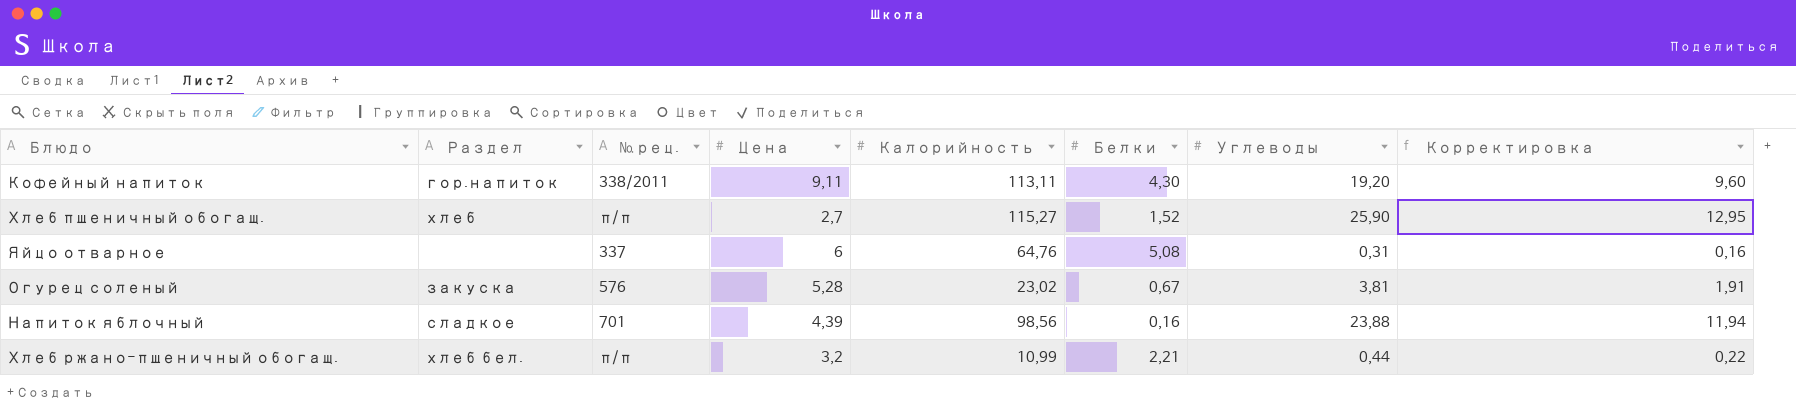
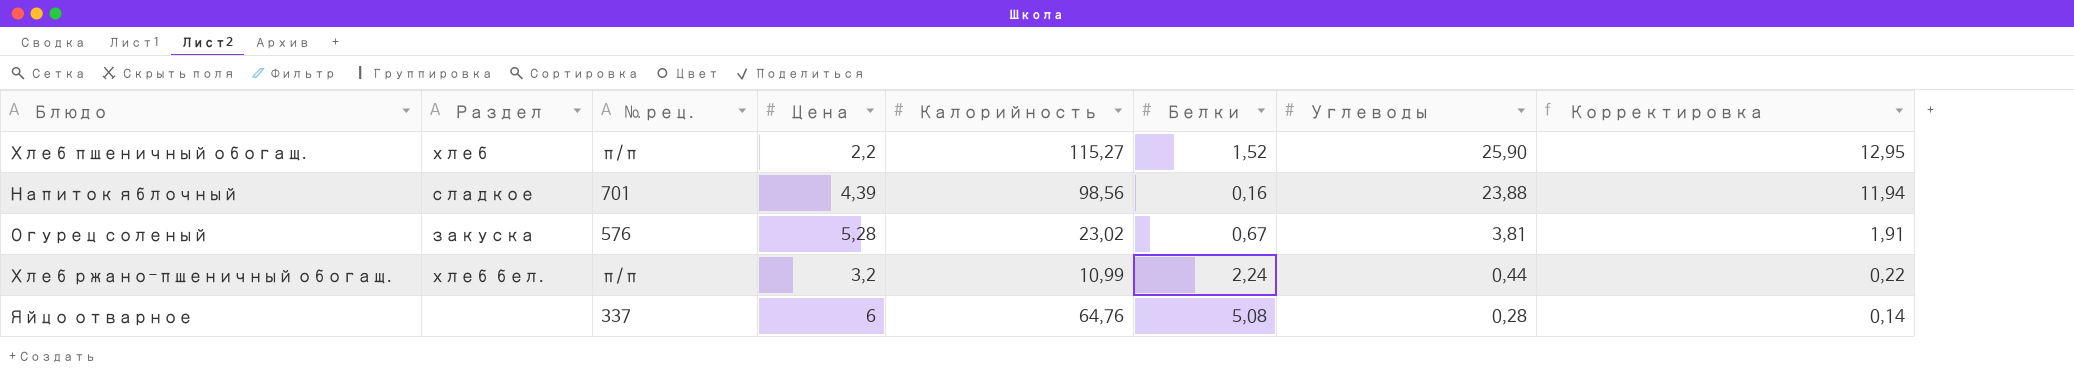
row order: none -> Углеводы descending
row Кофейный напиток: гор.напиток | 338/2011 | 9,11 | 113,11 | 4,30 | 19,20 | 9,60 -> none
Хлеб пшеничный обогащ. | Цена: 2,7 -> 2,2
Хлеб ржано-пшеничный обогащ. | Белки: 2,21 -> 2,24
Яйцо отварное | Углеводы: 0,31 -> 0,28
Яйцо отварное | Корректировка: 0,16 -> 0,14

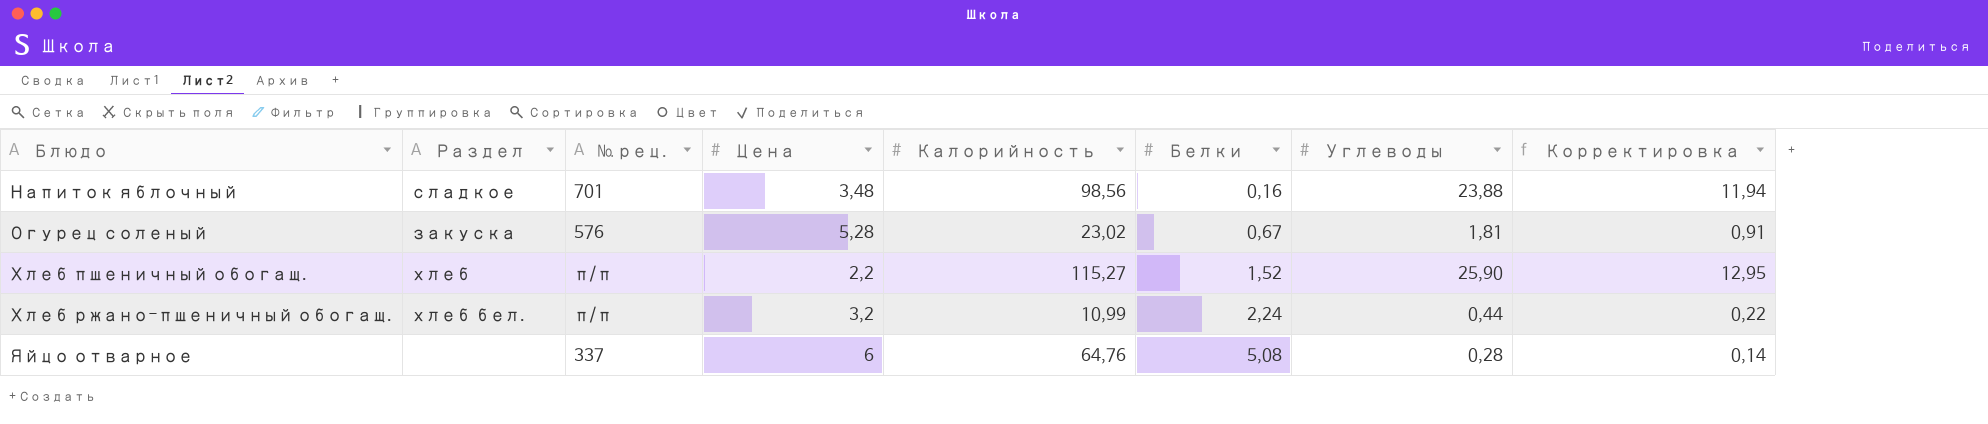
row order: Углеводы descending -> Блюдо ascending
Напиток яблочный | Цена: 4,39 -> 3,48
Огурец соленый | Углеводы: 3,81 -> 1,81
Огурец соленый | Корректировка: 1,91 -> 0,91

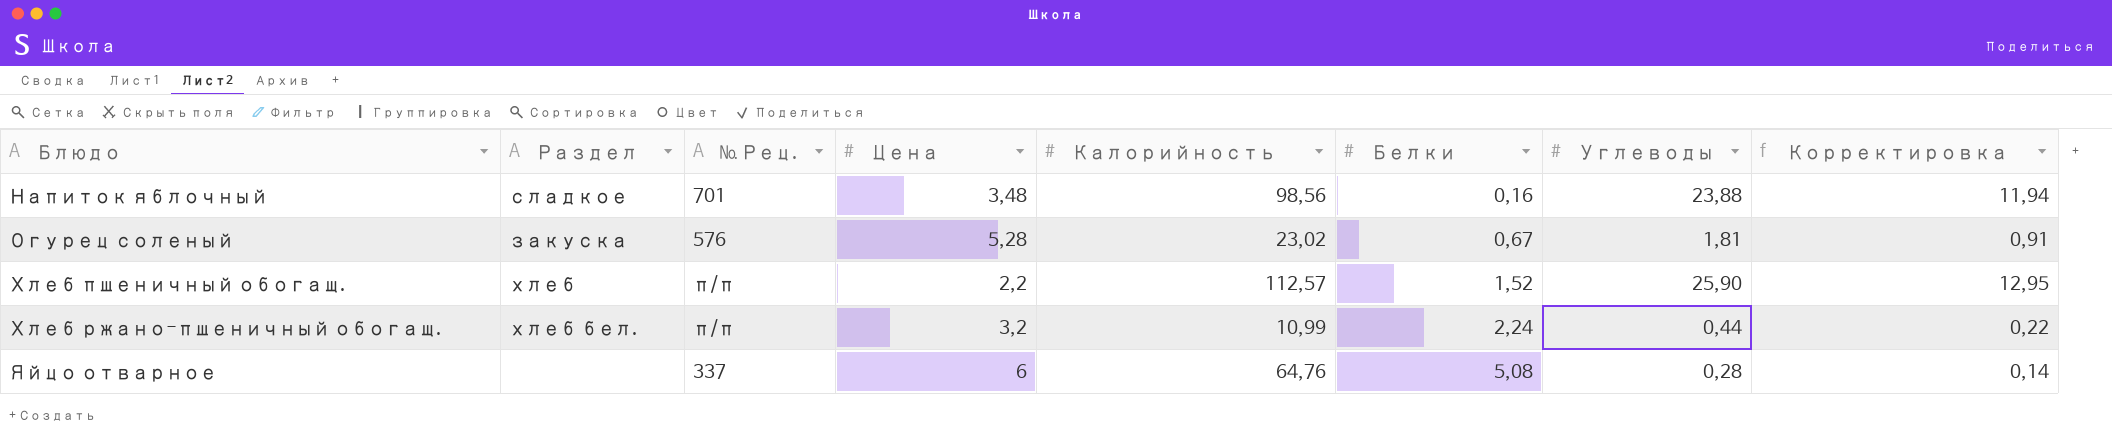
column name: № рец. -> № Рец.
Хлеб пшеничный обогащ. | Калорийность: 115,27 -> 112,57

